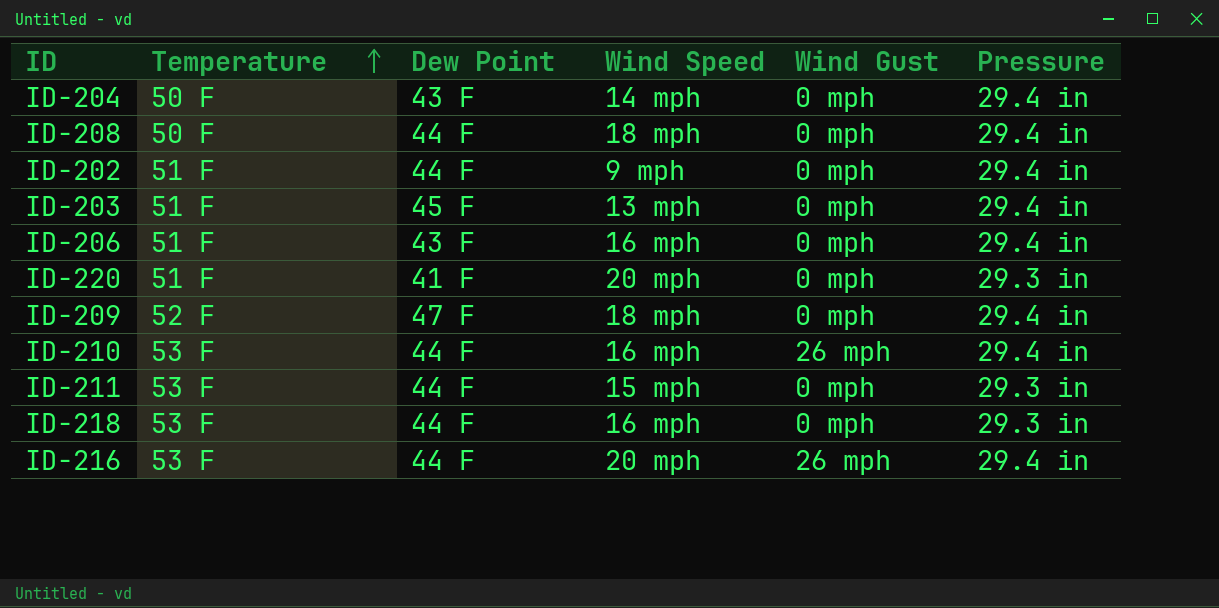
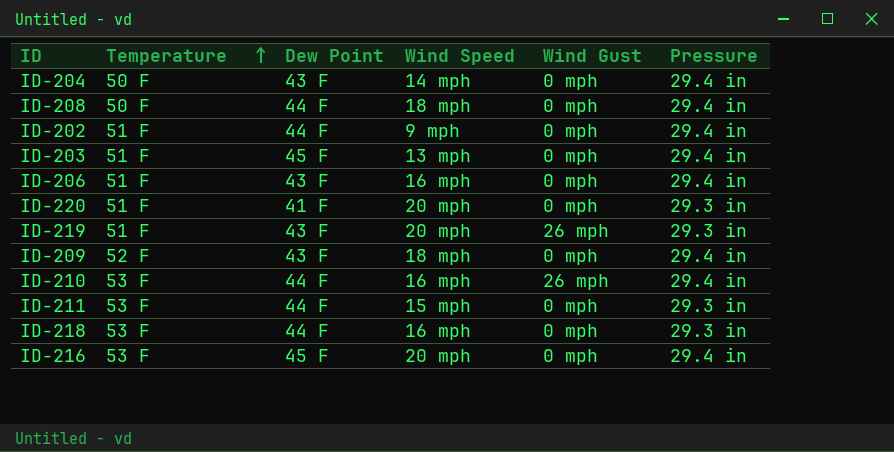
row ID-219: none -> 51 F | 43 F | 20 mph | 26 mph | 29.3 in
ID-209 | Dew Point: 47 F -> 43 F
ID-216 | Dew Point: 44 F -> 45 F
ID-216 | Wind Gust: 26 mph -> 0 mph

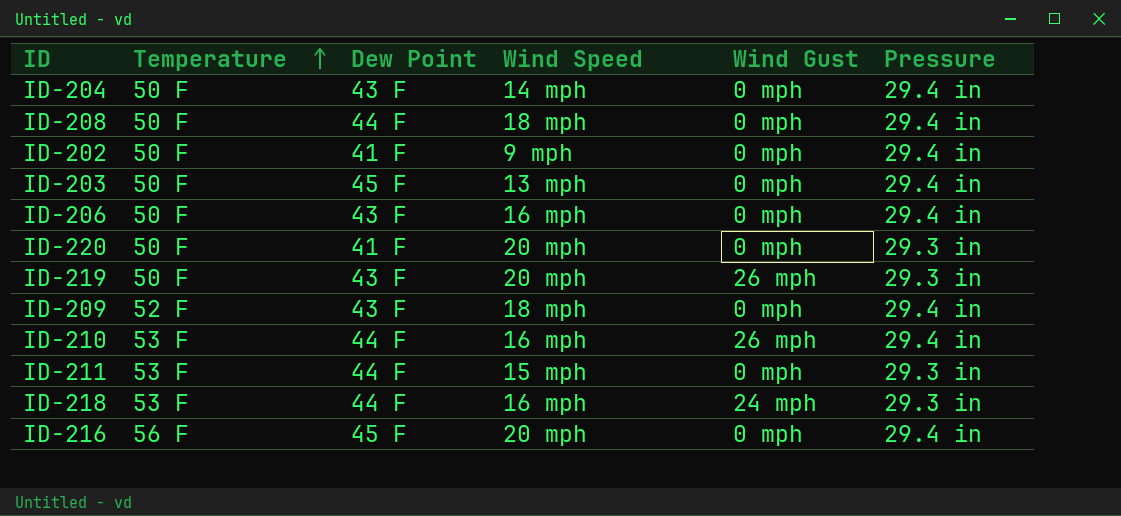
ID-202 | Temperature: 51 F -> 50 F
ID-202 | Dew Point: 44 F -> 41 F
ID-203 | Temperature: 51 F -> 50 F
ID-206 | Temperature: 51 F -> 50 F
ID-220 | Temperature: 51 F -> 50 F
ID-219 | Temperature: 51 F -> 50 F
ID-218 | Wind Gust: 0 mph -> 24 mph
ID-216 | Temperature: 53 F -> 56 F

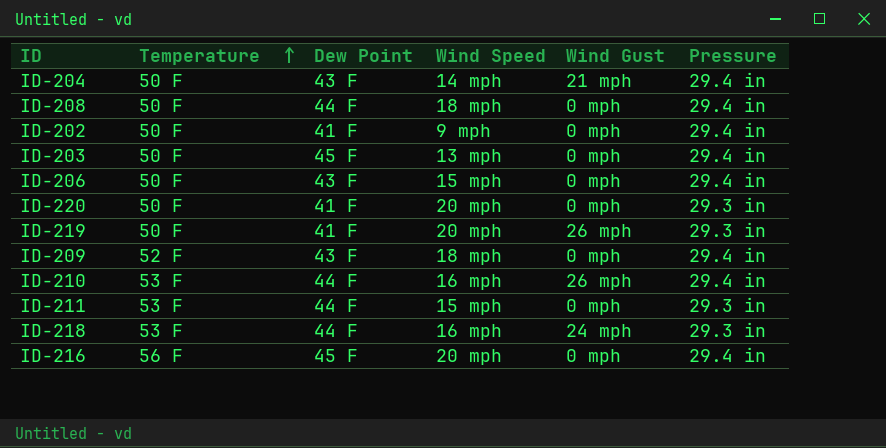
ID-204 | Wind Gust: 0 mph -> 21 mph
ID-206 | Wind Speed: 16 mph -> 15 mph
ID-219 | Dew Point: 43 F -> 41 F

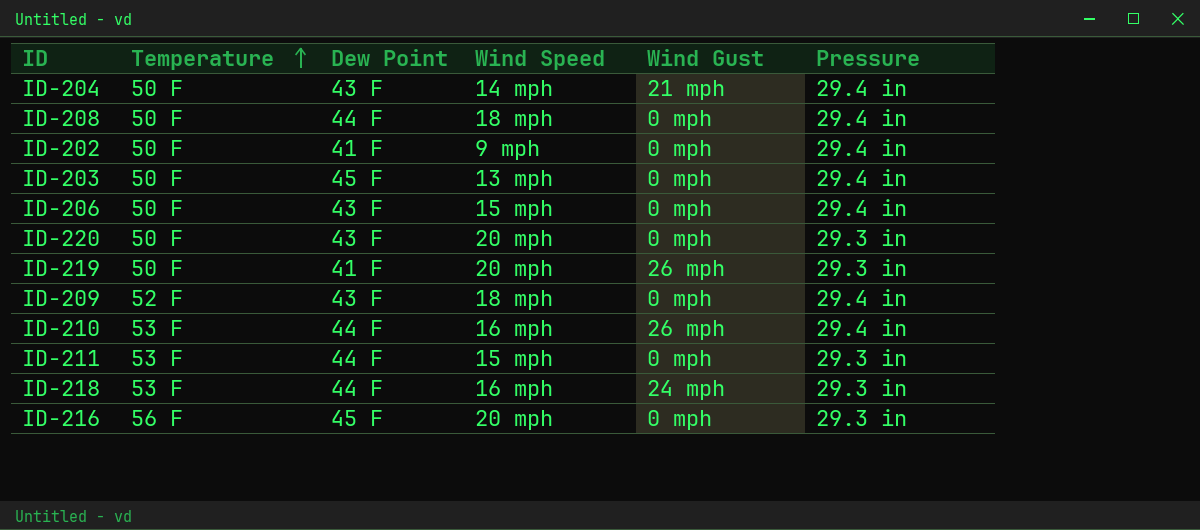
ID-220 | Dew Point: 41 F -> 43 F
ID-216 | Pressure: 29.4 in -> 29.3 in

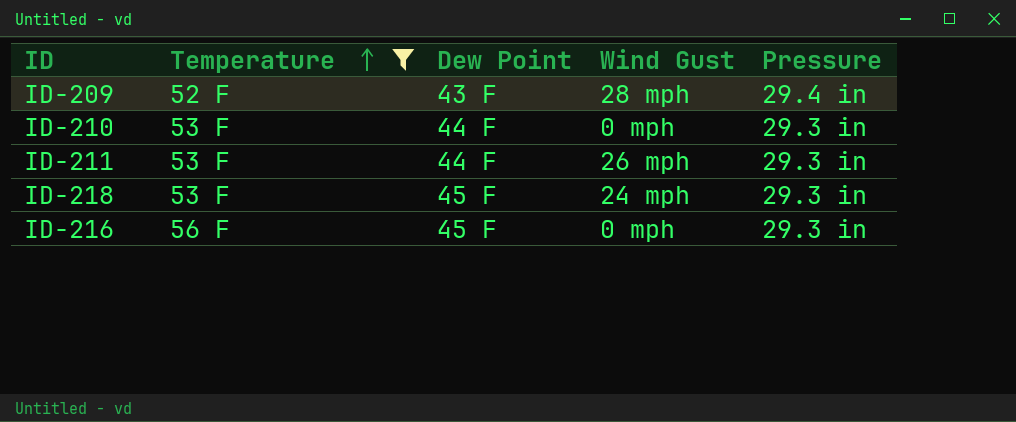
filter: none -> Temperature != 50 F
column Wind Speed | position: 4 -> none
ID-209 | Wind Gust: 0 mph -> 28 mph
ID-210 | Wind Gust: 26 mph -> 0 mph
ID-210 | Pressure: 29.4 in -> 29.3 in
ID-211 | Wind Gust: 0 mph -> 26 mph
ID-218 | Dew Point: 44 F -> 45 F

